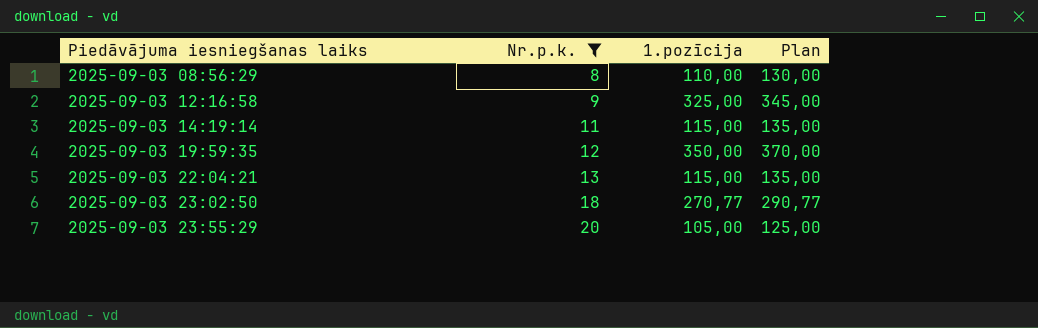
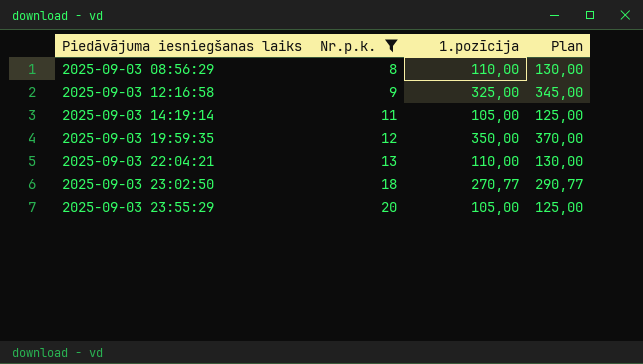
2025-09-03 14:19:14 | 1.pozīcija: 115,00 -> 105,00
2025-09-03 14:19:14 | Plan: 135,00 -> 125,00
2025-09-03 22:04:21 | 1.pozīcija: 115,00 -> 110,00
2025-09-03 22:04:21 | Plan: 135,00 -> 130,00

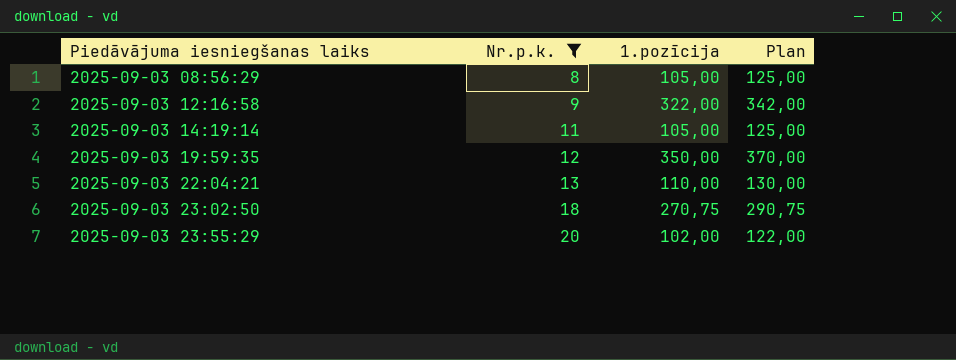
2025-09-03 08:56:29 | 1.pozīcija: 110,00 -> 105,00
2025-09-03 08:56:29 | Plan: 130,00 -> 125,00
2025-09-03 12:16:58 | 1.pozīcija: 325,00 -> 322,00
2025-09-03 12:16:58 | Plan: 345,00 -> 342,00
2025-09-03 23:02:50 | 1.pozīcija: 270,77 -> 270,75
2025-09-03 23:02:50 | Plan: 290,77 -> 290,75
2025-09-03 23:55:29 | 1.pozīcija: 105,00 -> 102,00
2025-09-03 23:55:29 | Plan: 125,00 -> 122,00

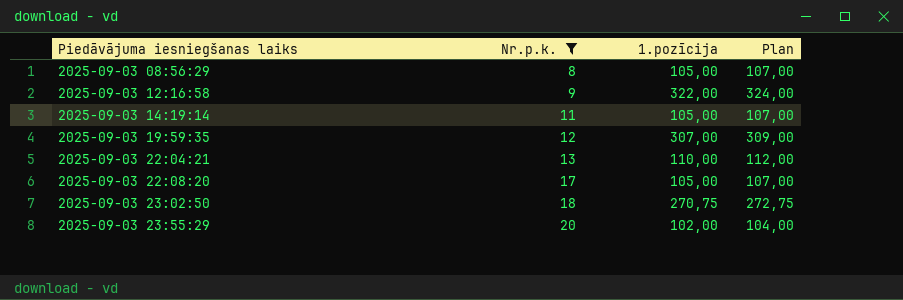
column Plan | formula: [1.pozīcija] + 20 -> [1.pozīcija] + 2
2025-09-03 19:59:35 | 1.pozīcija: 350,00 -> 307,00
row 2025-09-03 22:08:20: none -> 17 | 105,00 | 107,00

